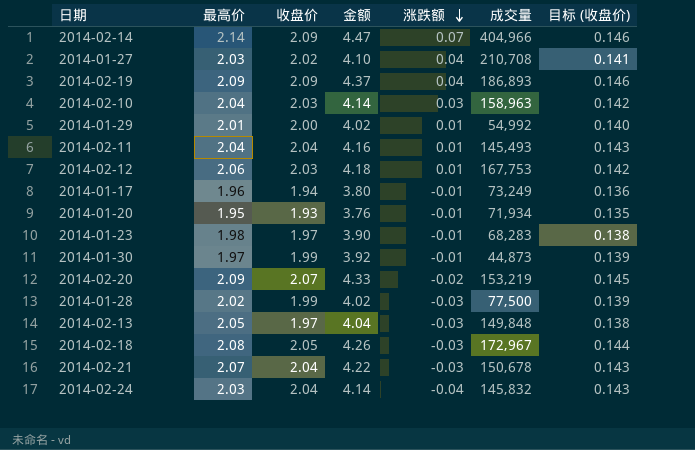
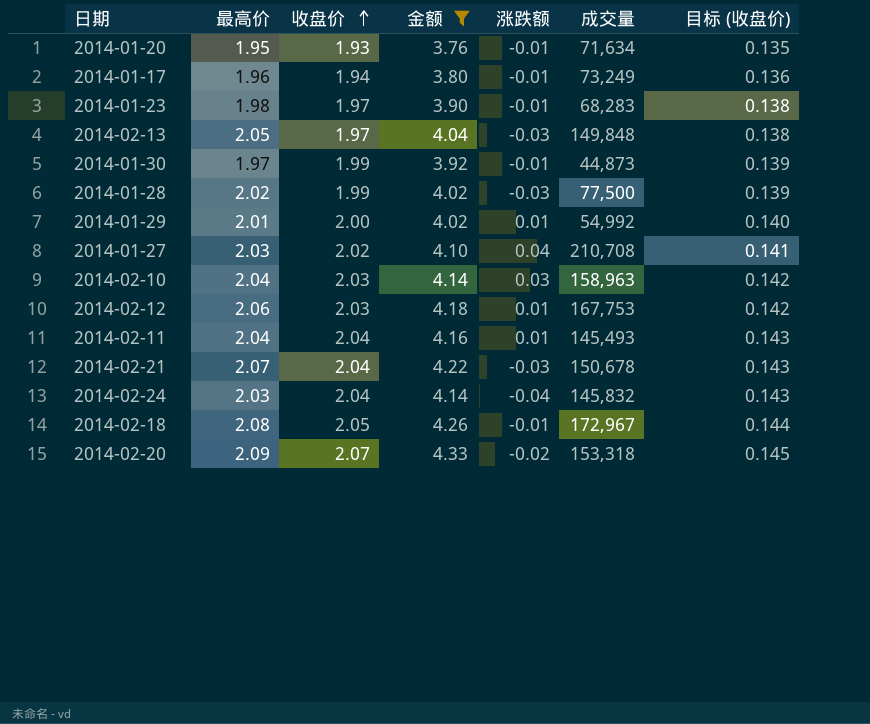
filter: none -> 金额 <= 4.33
row order: 涨跌额 descending -> 收盘价 ascending
2014-01-20 | 成交量: 71,934 -> 71,634
2014-02-18 | 涨跌额: -0.03 -> -0.01
2014-02-20 | 成交量: 153,219 -> 153,318

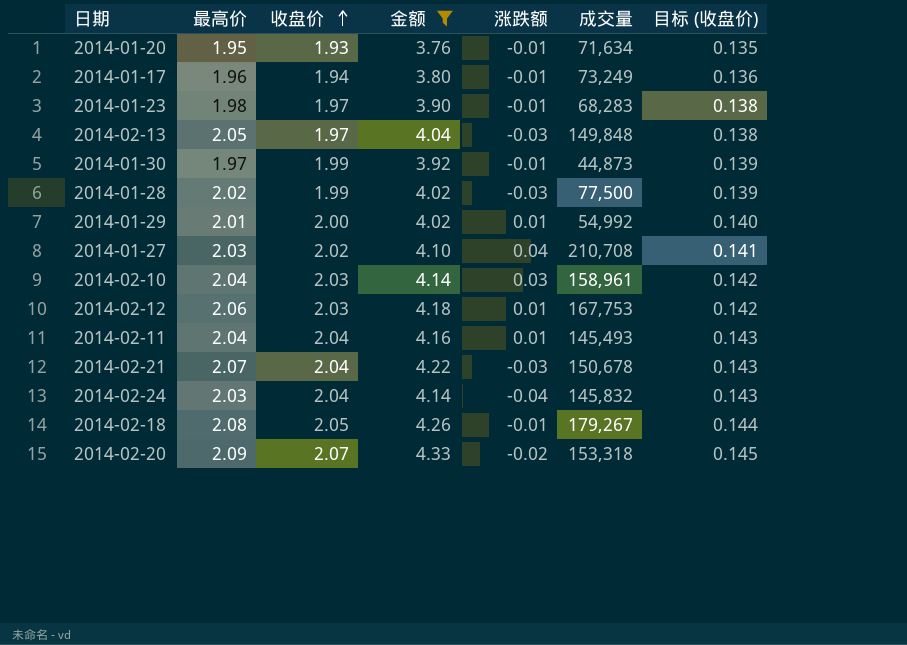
2014-02-10 | 成交量: 158,963 -> 158,961
2014-02-18 | 成交量: 172,967 -> 179,267

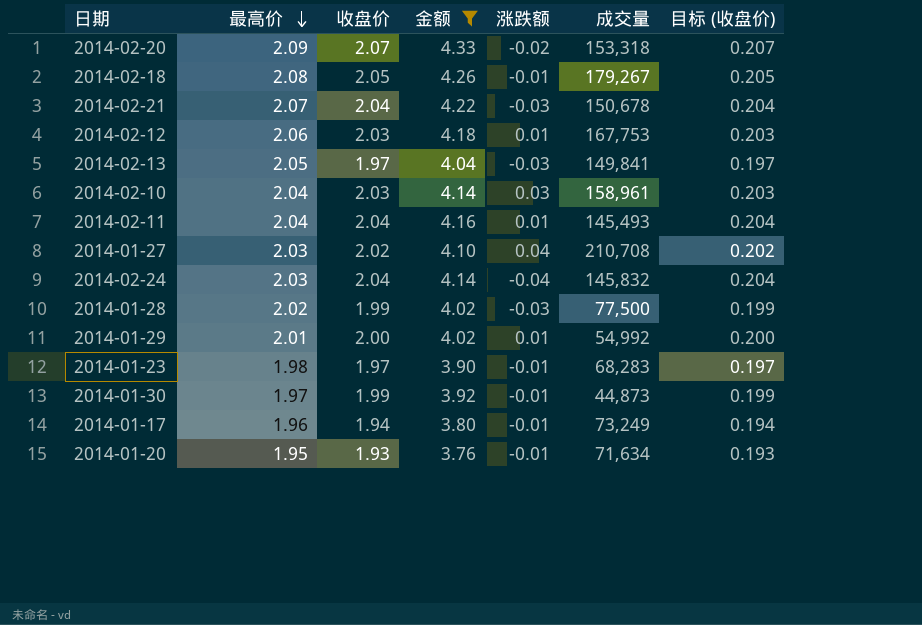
row order: 收盘价 ascending -> 最高价 descending
column 目标 (收盘价) | formula: [收盘价] * 0.07 -> [收盘价] * 0.1
2014-02-13 | 成交量: 149,848 -> 149,841

